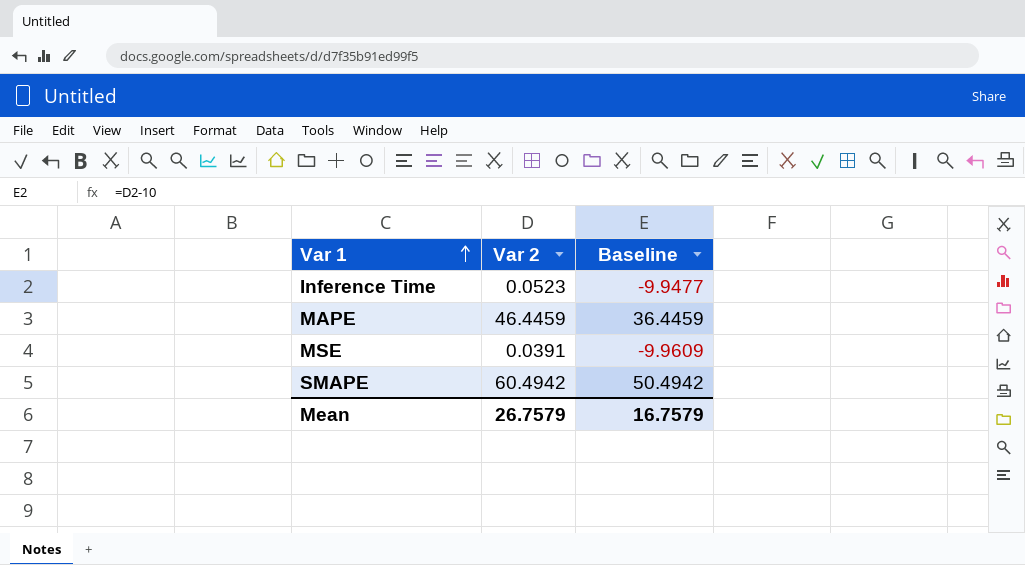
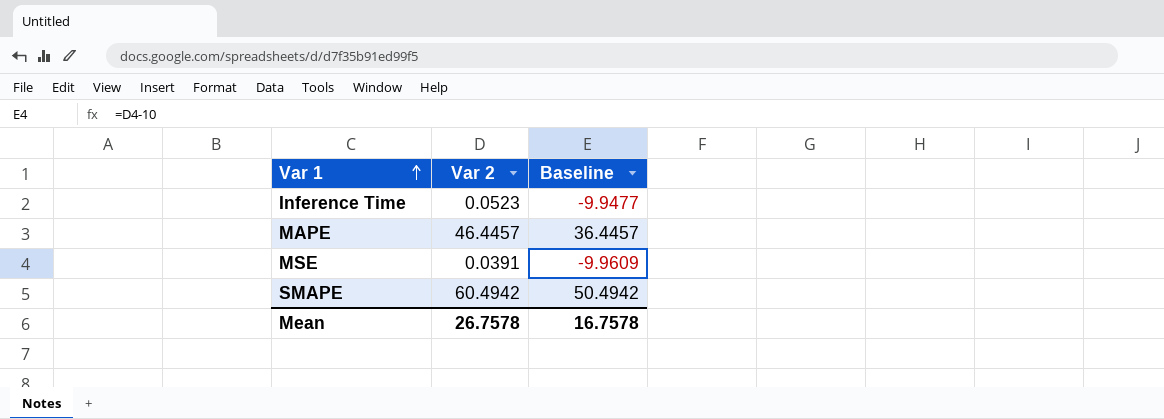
MAPE | Var 2: 46.4459 -> 46.4457
MAPE | Baseline: 36.4459 -> 36.4457
Mean | Var 2: 26.7579 -> 26.7578
Mean | Baseline: 16.7579 -> 16.7578

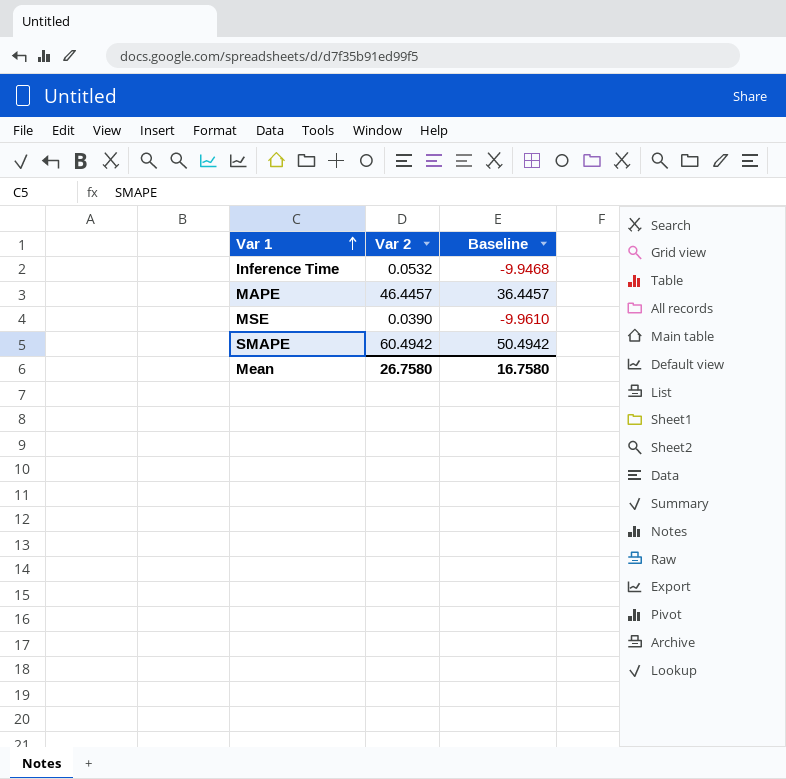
Inference Time | Var 2: 0.0523 -> 0.0532
Inference Time | Baseline: -9.9477 -> -9.9468
MSE | Var 2: 0.0391 -> 0.0390
MSE | Baseline: -9.9609 -> -9.9610
Mean | Var 2: 26.7578 -> 26.7580
Mean | Baseline: 16.7578 -> 16.7580

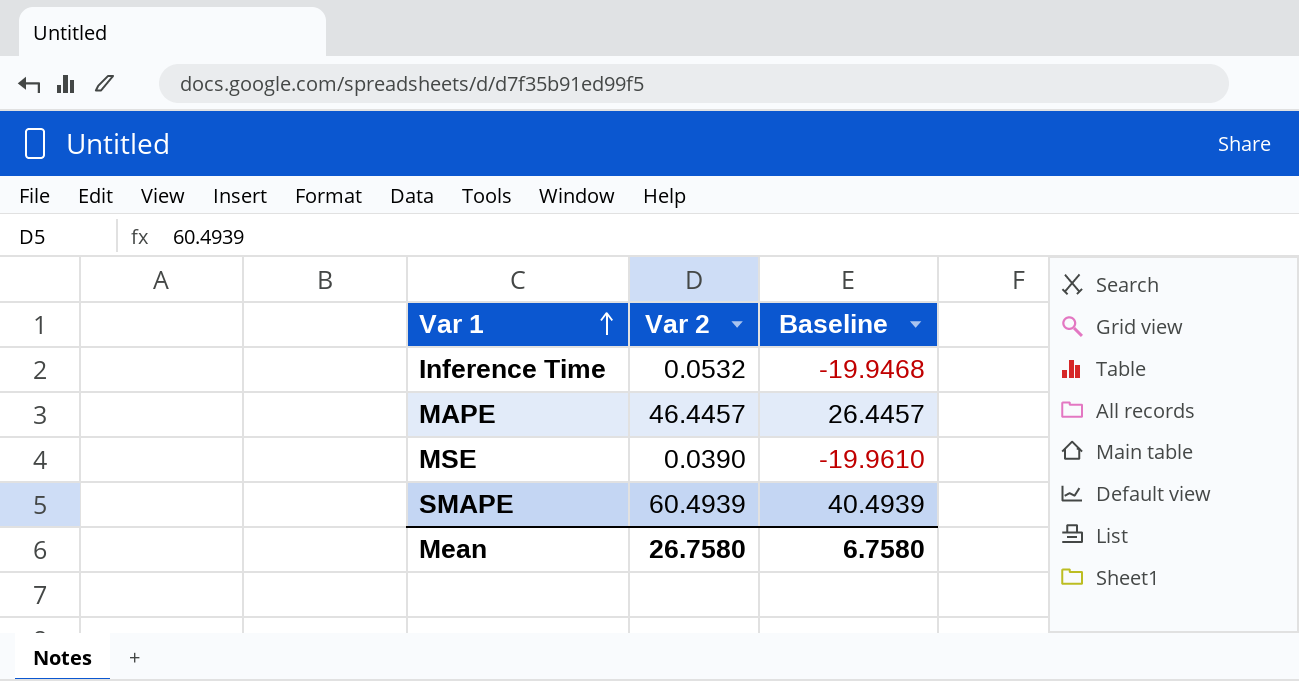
column Baseline | formula: [Var 2] - 10 -> [Var 2] - 20
SMAPE | Var 2: 60.4942 -> 60.4939
Mean | Baseline: 16.7580 -> 6.7580

